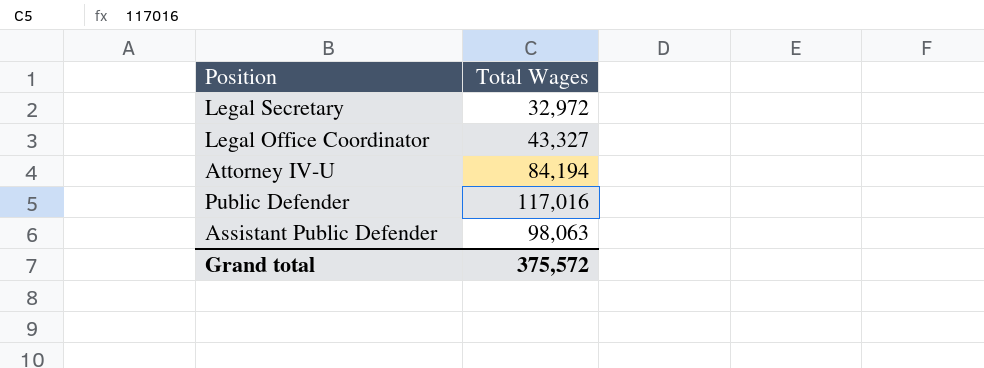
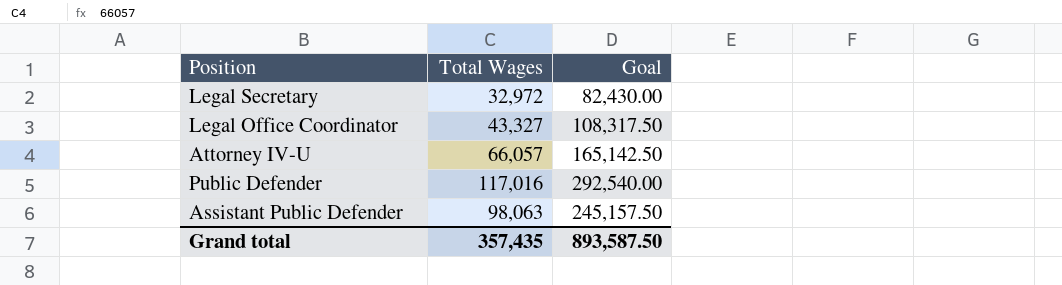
column Goal | formula: none -> [Total Wages] * 2.5
Attorney IV-U | Total Wages: 84,194 -> 66,057
Grand total | Total Wages: 375,572 -> 357,435

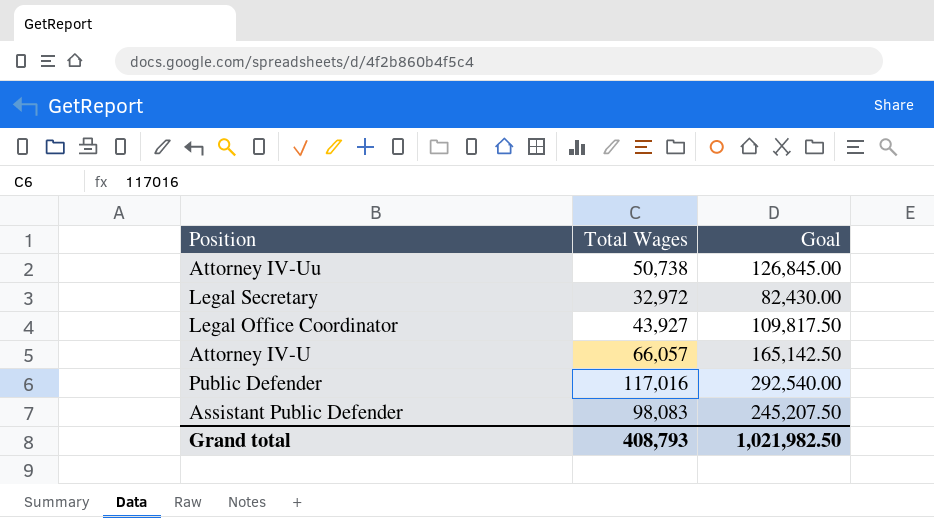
row Attorney IV-Uu: none -> 50,738 | 126,845.00
Legal Office Coordinator | Total Wages: 43,327 -> 43,927
Legal Office Coordinator | Goal: 108,317.50 -> 109,817.50
Assistant Public Defender | Total Wages: 98,063 -> 98,083
Assistant Public Defender | Goal: 245,157.50 -> 245,207.50
Grand total | Total Wages: 357,435 -> 408,793
Grand total | Goal: 893,587.50 -> 1,021,982.50

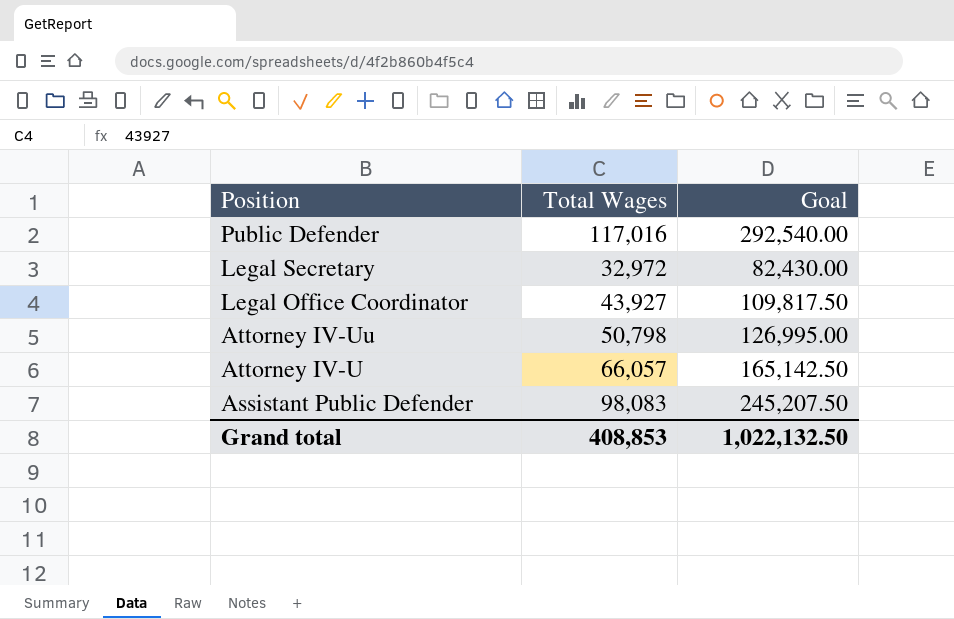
row order: none -> Position descending
Attorney IV-Uu | Total Wages: 50,738 -> 50,798
Attorney IV-Uu | Goal: 126,845.00 -> 126,995.00
Grand total | Total Wages: 408,793 -> 408,853
Grand total | Goal: 1,021,982.50 -> 1,022,132.50

